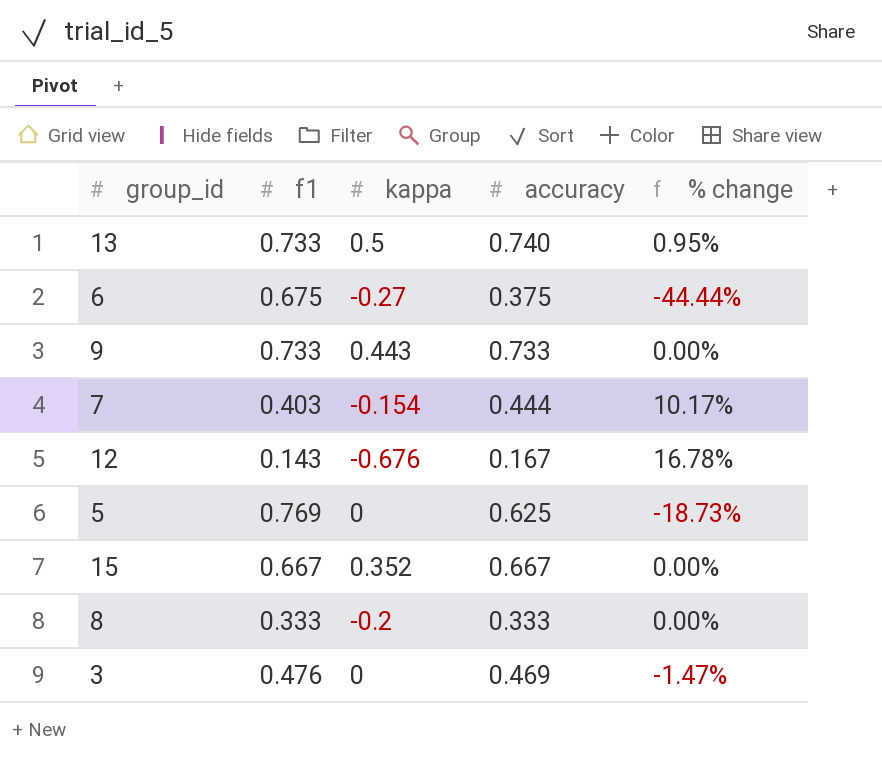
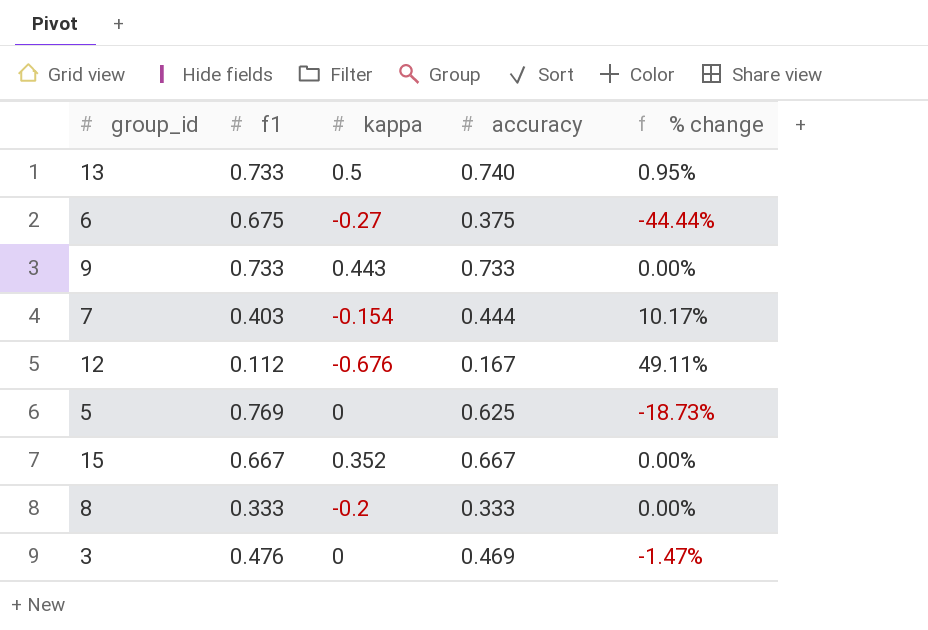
12 | f1: 0.143 -> 0.112
12 | % change: 16.78% -> 49.11%

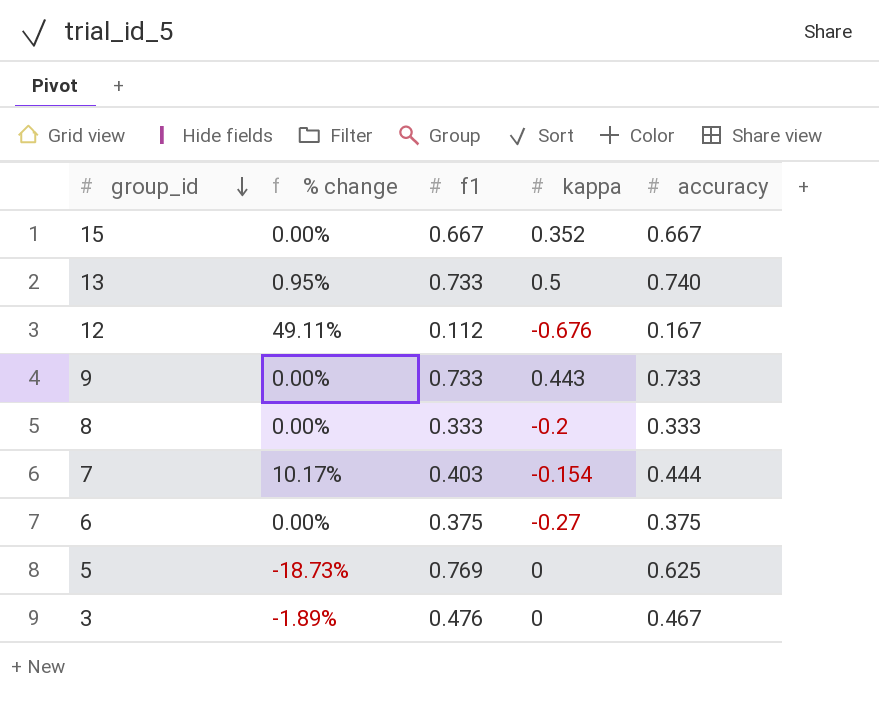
row order: none -> group_id descending
column % change | position: 5 -> 2
6 | % change: -44.44% -> 0.00%
6 | f1: 0.675 -> 0.375
3 | % change: -1.47% -> -1.89%
3 | accuracy: 0.469 -> 0.467

